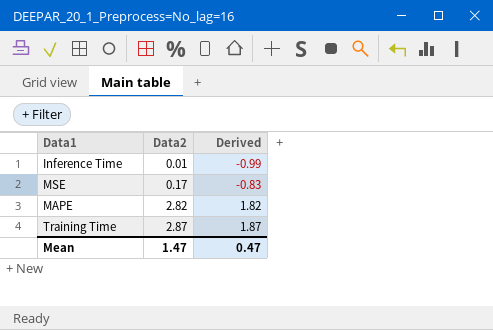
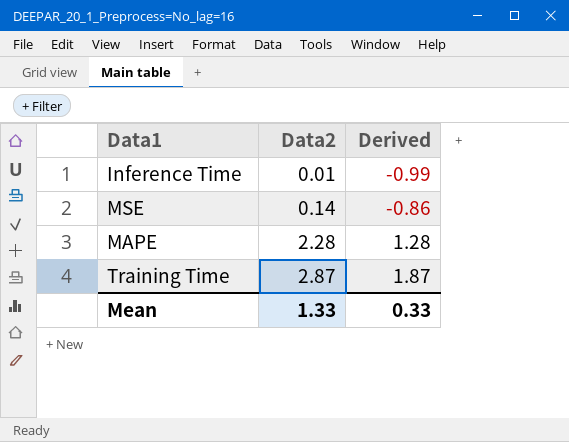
MSE | Data2: 0.17 -> 0.14
MSE | Derived: -0.83 -> -0.86
MAPE | Data2: 2.82 -> 2.28
MAPE | Derived: 1.82 -> 1.28
Mean | Data2: 1.47 -> 1.33
Mean | Derived: 0.47 -> 0.33

